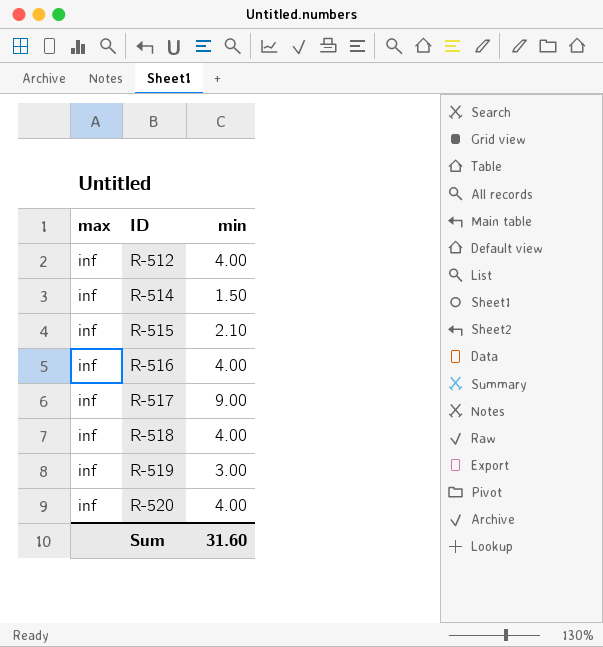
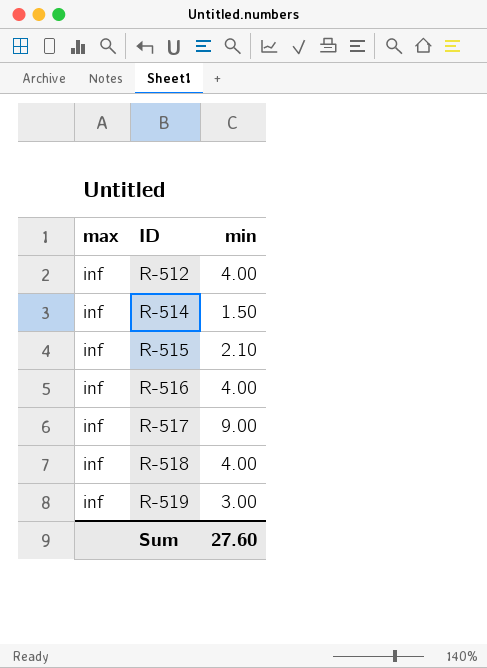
row R-520: inf | 4.00 -> none
Sum | min: 31.60 -> 27.60

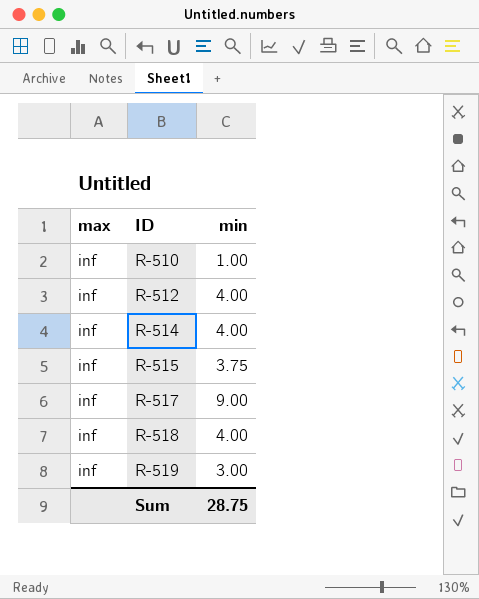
row R-516: inf | 4.00 -> none
row R-510: none -> inf | 1.00
R-514 | min: 1.50 -> 4.00
R-515 | min: 2.10 -> 3.75
Sum | min: 27.60 -> 28.75

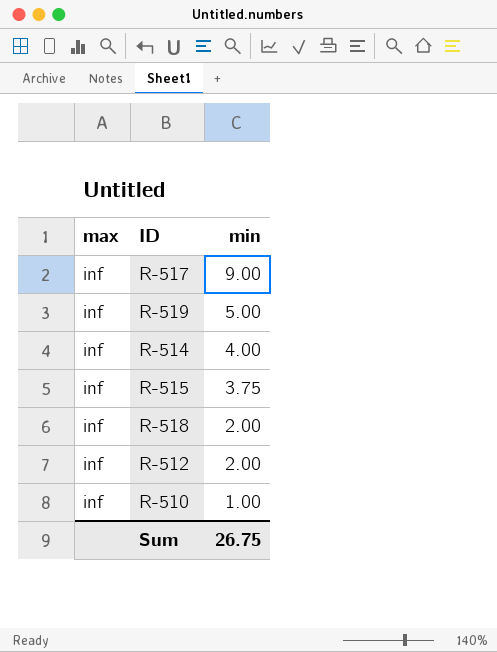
row order: ID ascending -> min descending
R-519 | min: 3.00 -> 5.00
R-518 | min: 4.00 -> 2.00
R-512 | min: 4.00 -> 2.00
Sum | min: 28.75 -> 26.75

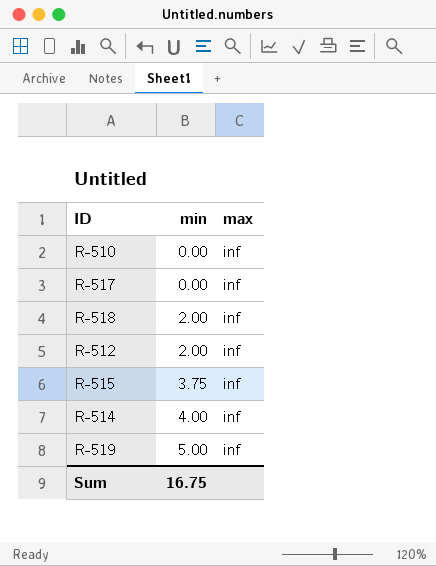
row order: min descending -> min ascending
column max | position: 1 -> 3
R-510 | min: 1.00 -> 0.00
R-517 | min: 9.00 -> 0.00
Sum | min: 26.75 -> 16.75

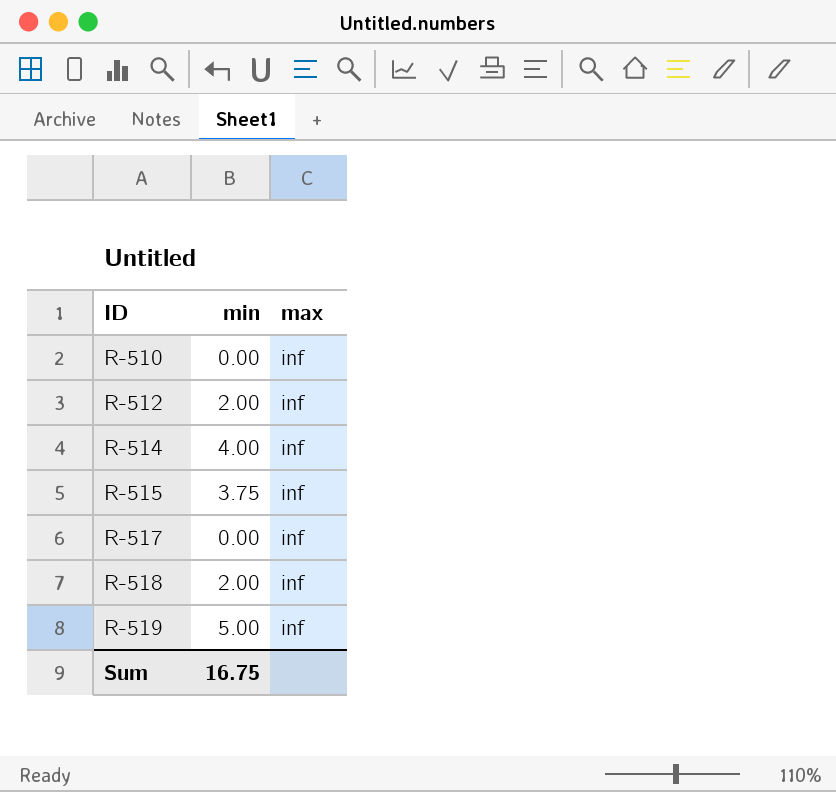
row order: min ascending -> ID ascending

